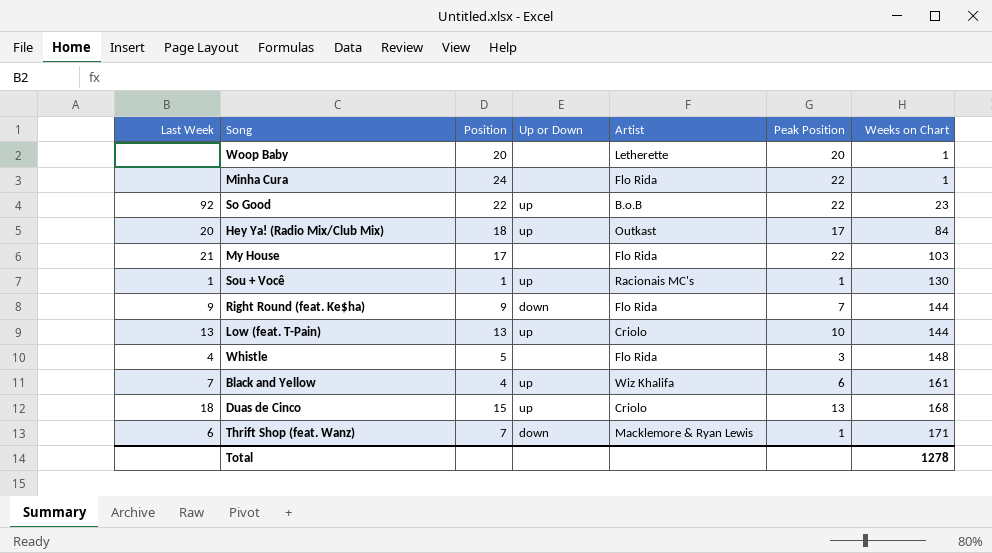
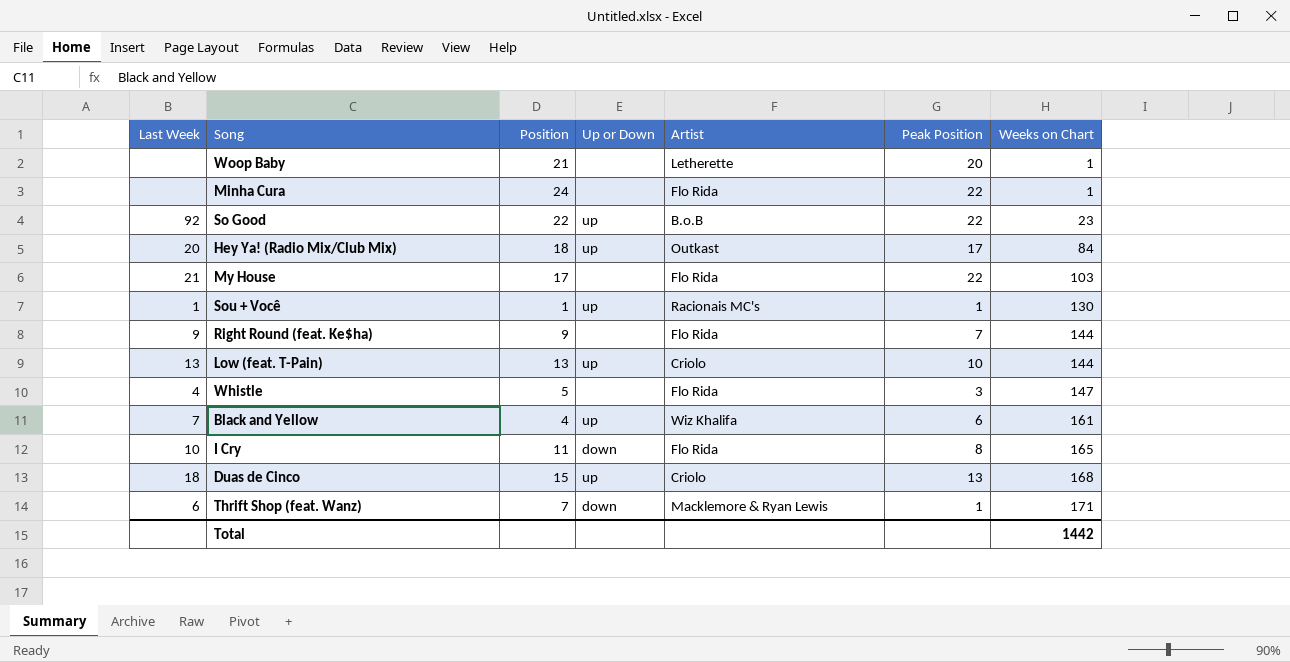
Woop Baby | Position: 20 -> 21
Right Round (feat. Ke$ha) | Up or Down: down -> none
Whistle | Weeks on Chart: 148 -> 147
row I Cry: none -> 10 | 11 | down | Flo Rida | 8 | 165
Total | Weeks on Chart: 1278 -> 1442

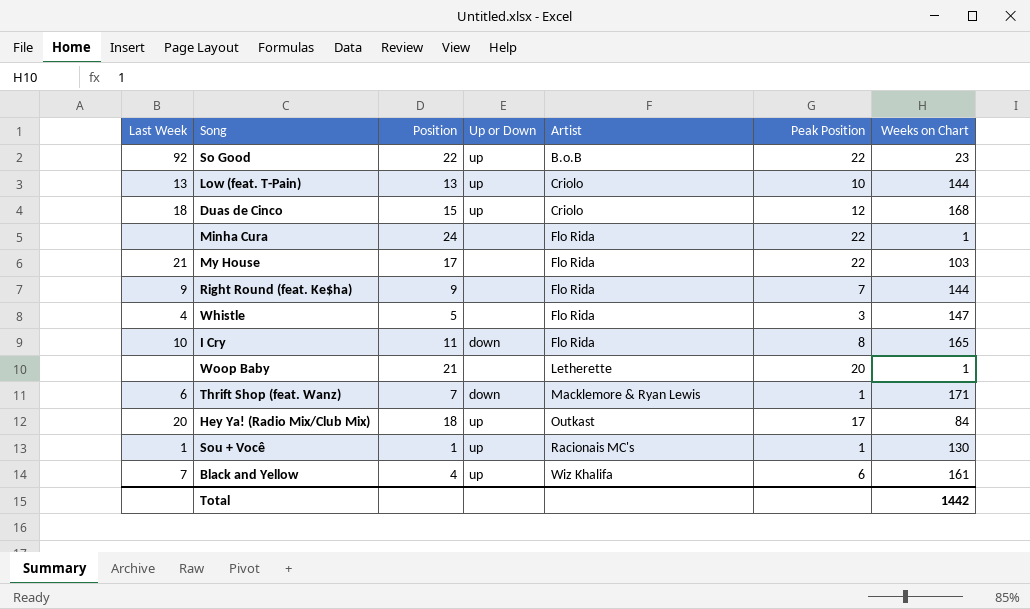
row order: Weeks on Chart ascending -> Artist ascending
Duas de Cinco | Peak Position: 13 -> 12

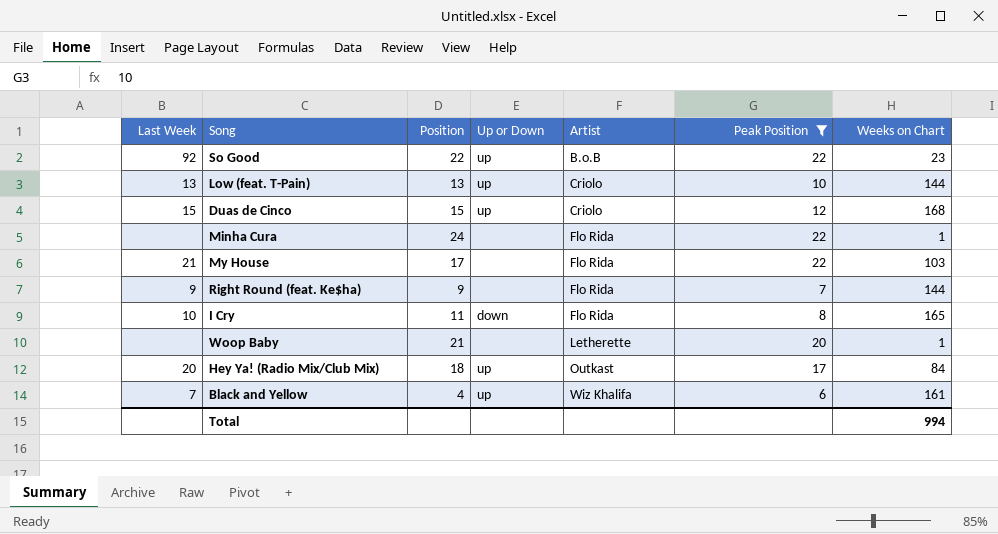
filter: none -> Peak Position >= 6
Duas de Cinco | Last Week: 18 -> 15
Total | Weeks on Chart: 1442 -> 994

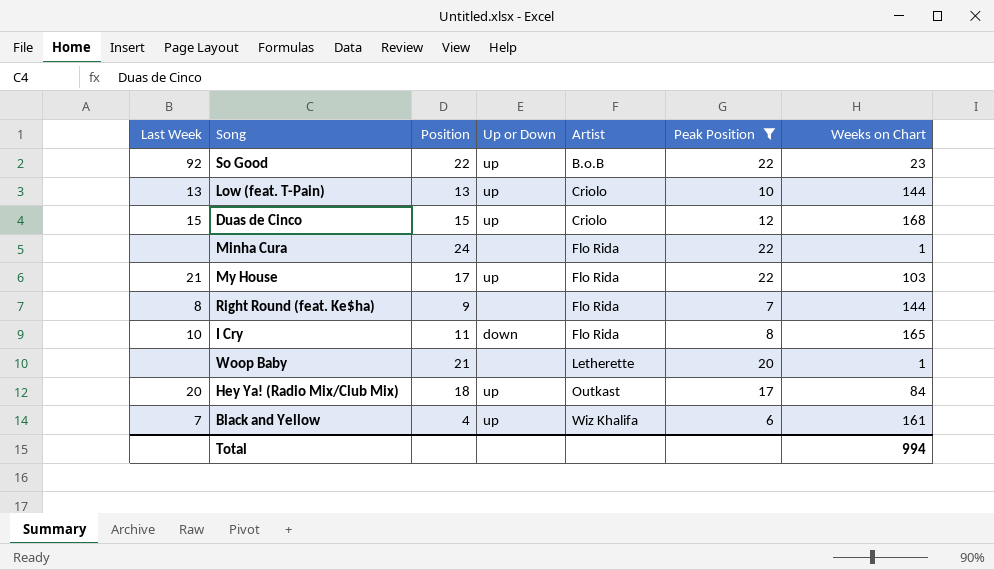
My House | Up or Down: none -> up
Right Round (feat. Ke$ha) | Last Week: 9 -> 8

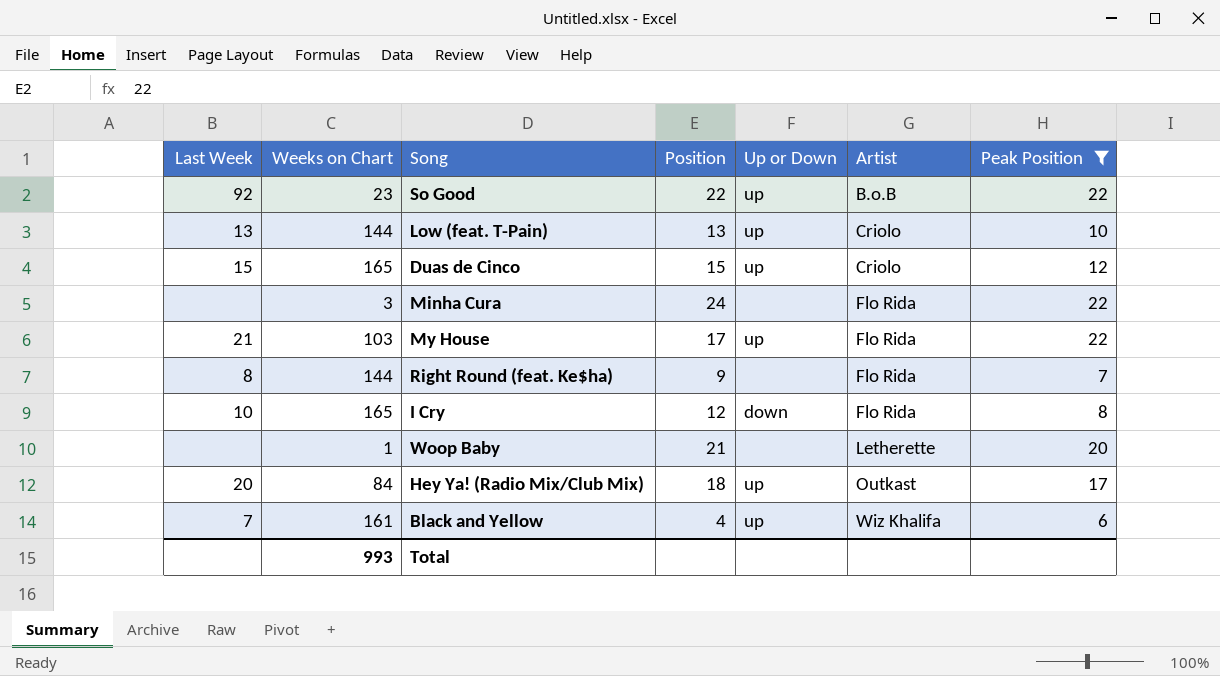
column Weeks on Chart | position: 7 -> 2
Duas de Cinco | Weeks on Chart: 168 -> 165
Minha Cura | Weeks on Chart: 1 -> 3
I Cry | Position: 11 -> 12
Total | Weeks on Chart: 994 -> 993

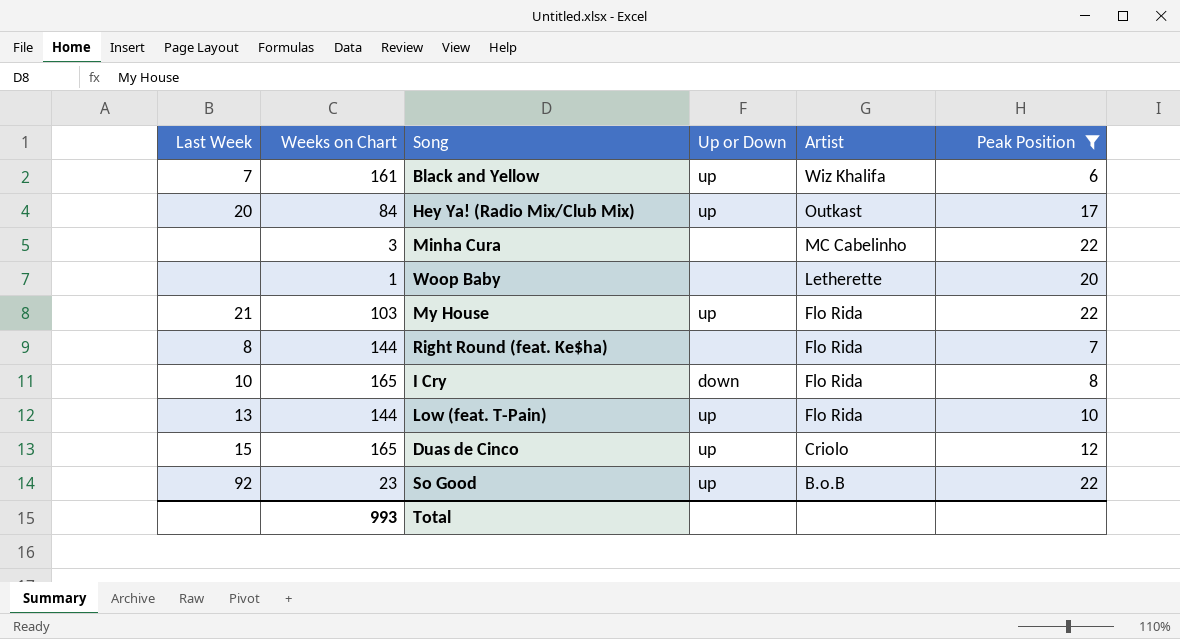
row order: Artist ascending -> Artist descending
column Position | position: 4 -> none
Minha Cura | Artist: Flo Rida -> MC Cabelinho
Low (feat. T-Pain) | Artist: Criolo -> Flo Rida

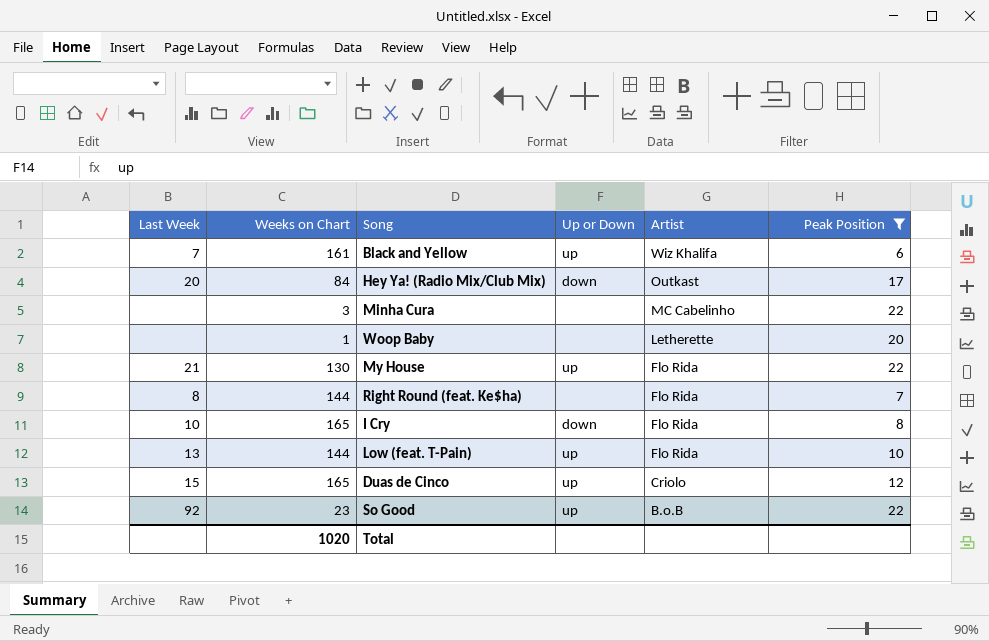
Hey Ya! (Radio Mix/Club Mix) | Up or Down: up -> down
My House | Weeks on Chart: 103 -> 130
Total | Weeks on Chart: 993 -> 1020

